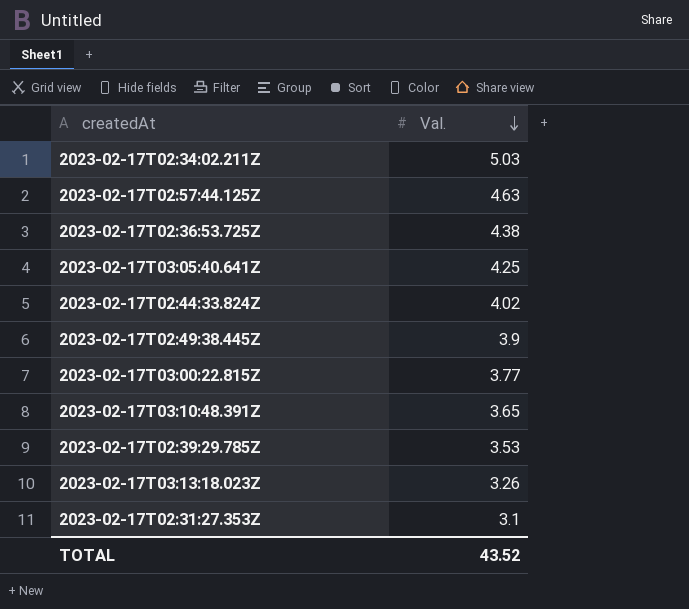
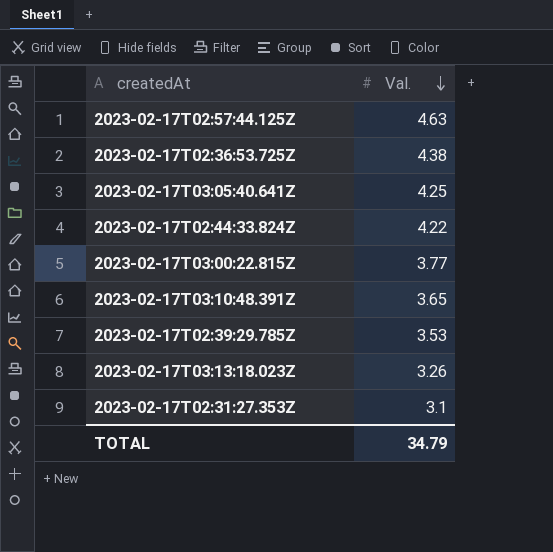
row 2023-02-17T02:34:02.211Z: 5.03 -> none
row 2023-02-17T02:49:38.445Z: 3.9 -> none
2023-02-17T02:44:33.824Z | Val.: 4.02 -> 4.22
TOTAL | Val.: 43.52 -> 34.79

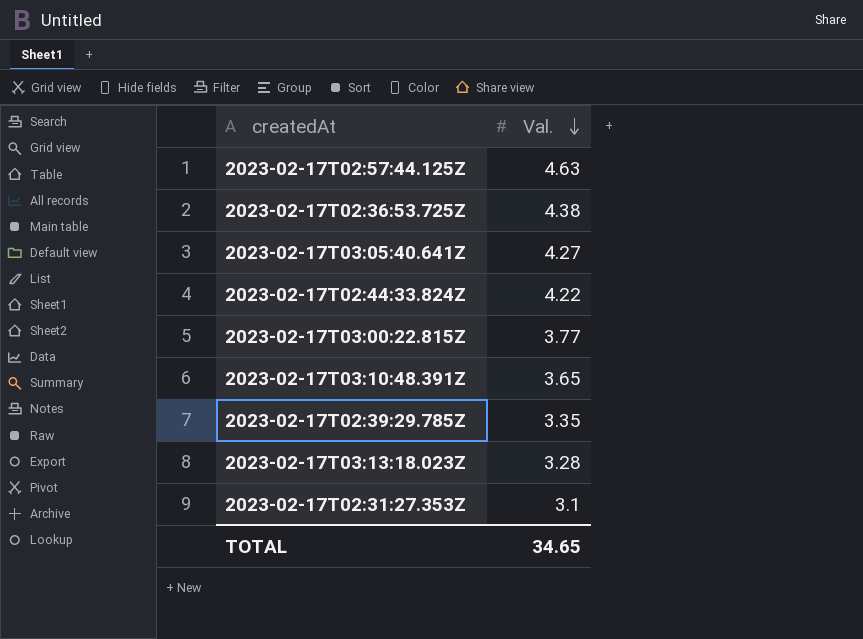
2023-02-17T03:05:40.641Z | Val.: 4.25 -> 4.27
2023-02-17T02:39:29.785Z | Val.: 3.53 -> 3.35
2023-02-17T03:13:18.023Z | Val.: 3.26 -> 3.28
TOTAL | Val.: 34.79 -> 34.65

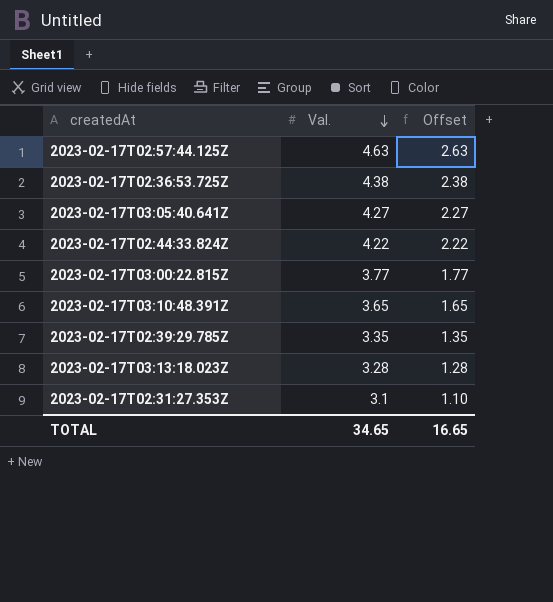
column Offset | formula: none -> [Val.] - 2

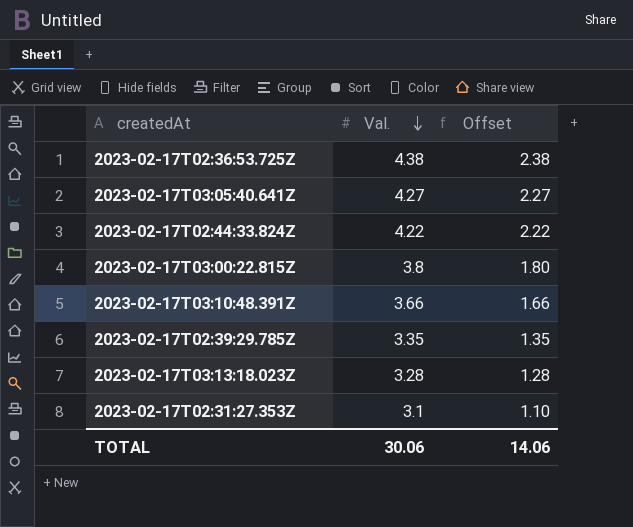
row 2023-02-17T02:57:44.125Z: 4.63 | 2.63 -> none
2023-02-17T03:00:22.815Z | Val.: 3.77 -> 3.8
2023-02-17T03:00:22.815Z | Offset: 1.77 -> 1.80
2023-02-17T03:10:48.391Z | Val.: 3.65 -> 3.66
2023-02-17T03:10:48.391Z | Offset: 1.65 -> 1.66
TOTAL | Val.: 34.65 -> 30.06
TOTAL | Offset: 16.65 -> 14.06

